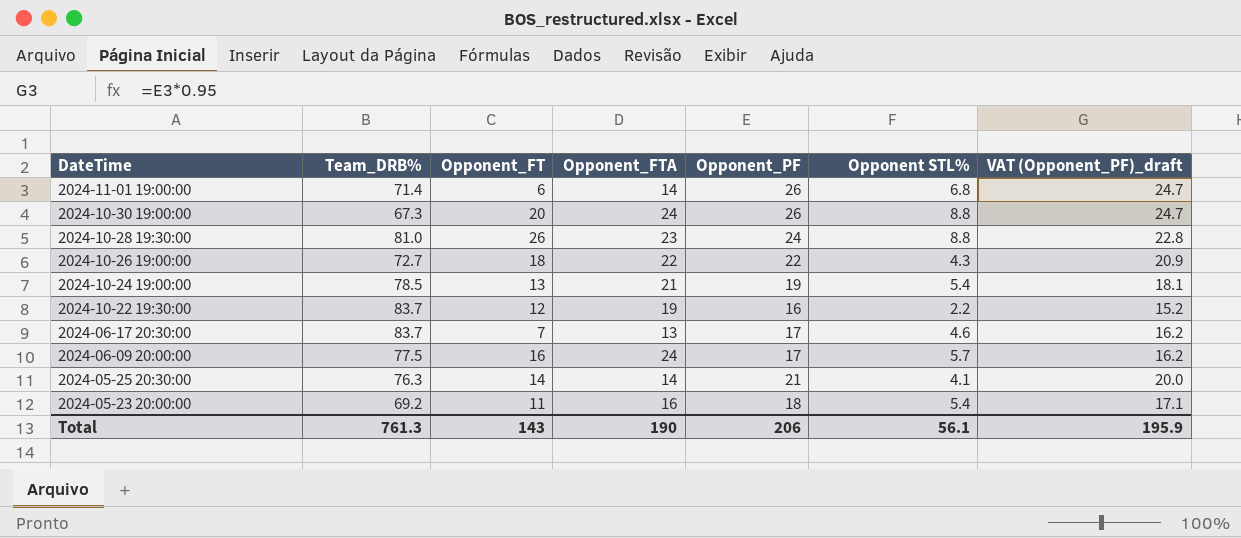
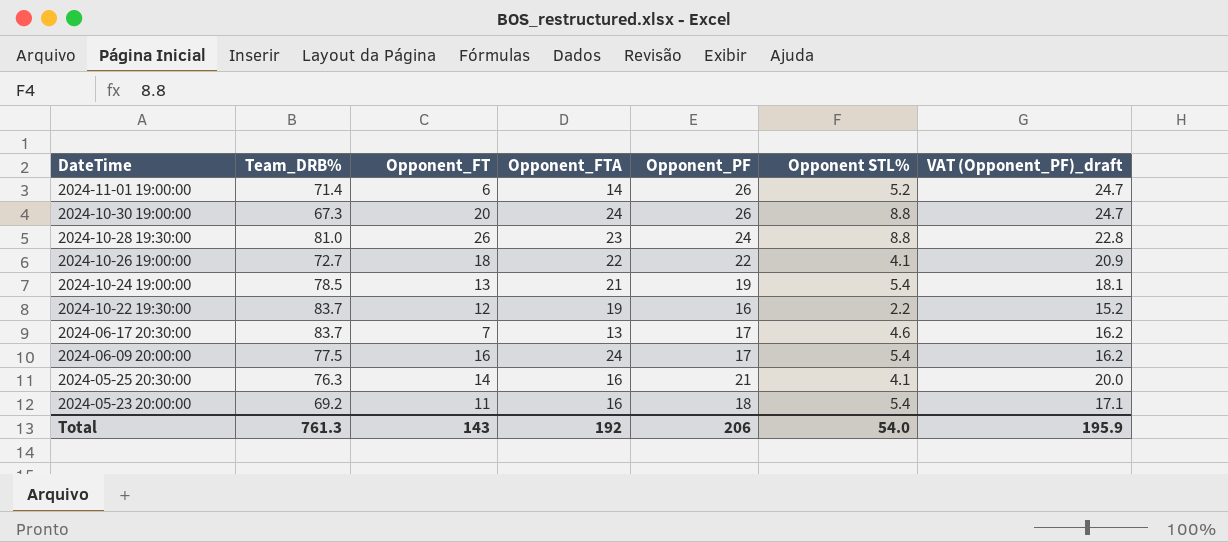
2024-11-01 19:00:00 | Opponent STL%: 6.8 -> 5.2
2024-10-26 19:00:00 | Opponent STL%: 4.3 -> 4.1
2024-06-09 20:00:00 | Opponent STL%: 5.7 -> 5.4
2024-05-25 20:30:00 | Opponent_FTA: 14 -> 16
Total | Opponent_FTA: 190 -> 192
Total | Opponent STL%: 56.1 -> 54.0

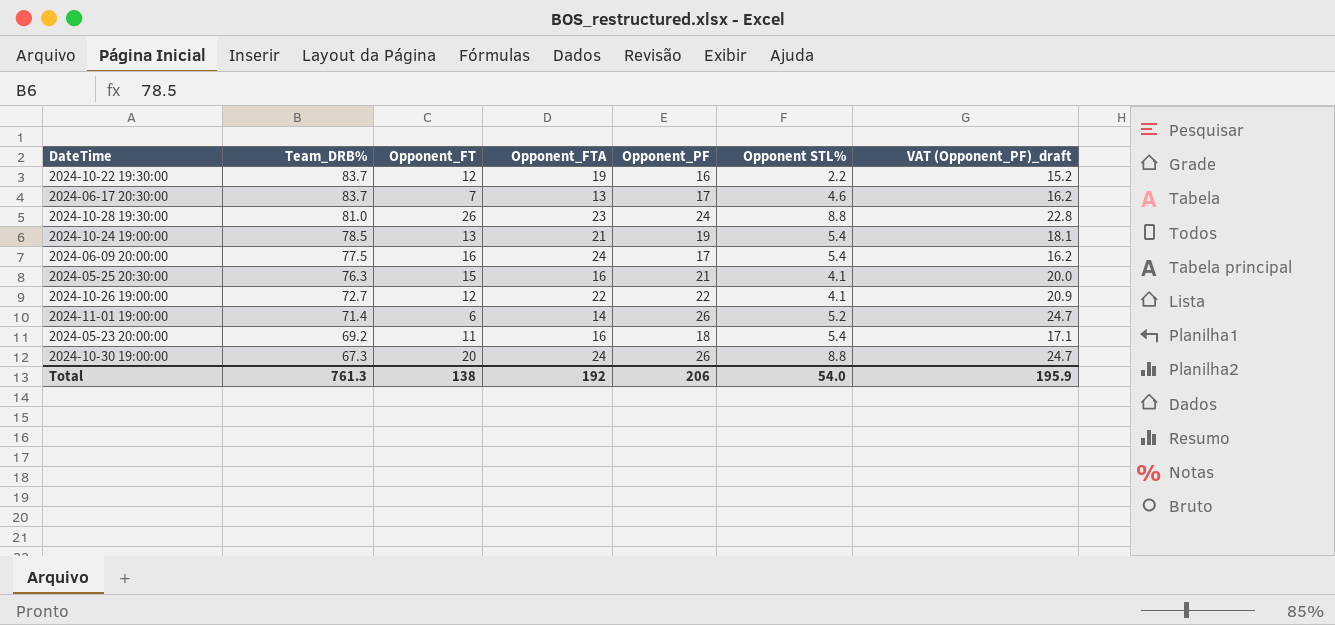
row order: DateTime descending -> Team_DRB% descending
2024-05-25 20:30:00 | Opponent_FT: 14 -> 15
2024-10-26 19:00:00 | Opponent_FT: 18 -> 12
Total | Opponent_FT: 143 -> 138

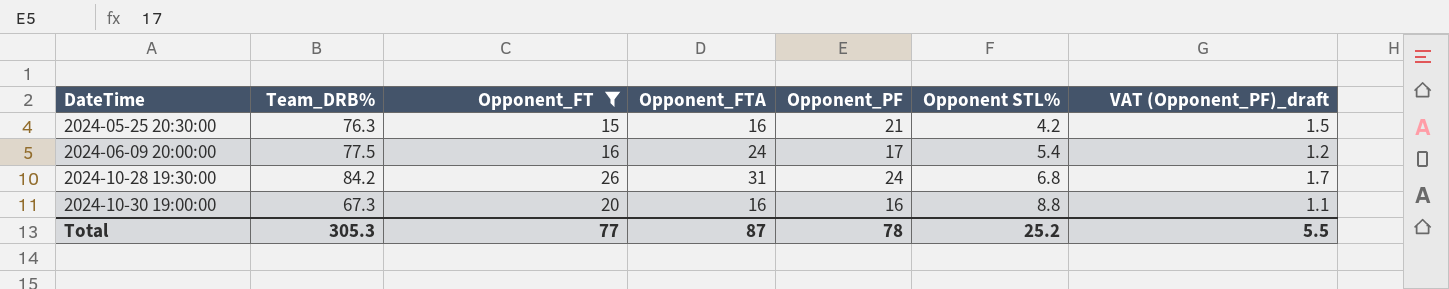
filter: none -> Opponent_FT >= 15
row order: Team_DRB% descending -> DateTime ascending
column VAT (Opponent_PF)_draft | formula: [Opponent_PF] * 0.95 -> [Opponent_PF] * 0.07
2024-05-25 20:30:00 | Opponent STL%: 4.1 -> 4.2
2024-10-28 19:30:00 | Team_DRB%: 81.0 -> 84.2
2024-10-28 19:30:00 | Opponent_FTA: 23 -> 31
2024-10-28 19:30:00 | Opponent STL%: 8.8 -> 6.8
2024-10-30 19:00:00 | Opponent_FTA: 24 -> 16
2024-10-30 19:00:00 | Opponent_PF: 26 -> 16
Total | Team_DRB%: 761.3 -> 305.3
Total | Opponent_FT: 138 -> 77
Total | Opponent_FTA: 192 -> 87
Total | Opponent_PF: 206 -> 78
Total | Opponent STL%: 54.0 -> 25.2
Total | VAT (Opponent_PF)_draft: 195.9 -> 5.5

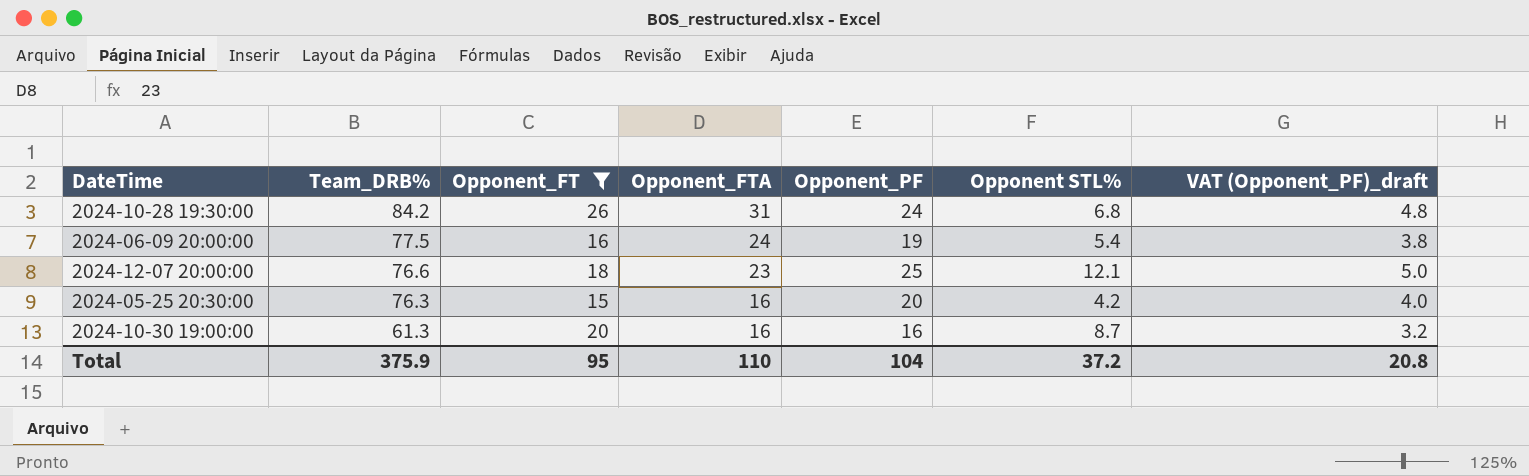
row order: DateTime ascending -> Team_DRB% descending
column VAT (Opponent_PF)_draft | formula: [Opponent_PF] * 0.07 -> [Opponent_PF] * 0.2
2024-06-09 20:00:00 | Opponent_PF: 17 -> 19
row 2024-12-07 20:00:00: none -> 76.6 | 18 | 23 | 25 | 12.1 | 5.0
2024-05-25 20:30:00 | Opponent_PF: 21 -> 20
2024-10-30 19:00:00 | Team_DRB%: 67.3 -> 61.3
2024-10-30 19:00:00 | Opponent STL%: 8.8 -> 8.7
Total | Team_DRB%: 305.3 -> 375.9
Total | Opponent_FT: 77 -> 95
Total | Opponent_FTA: 87 -> 110
Total | Opponent_PF: 78 -> 104
Total | Opponent STL%: 25.2 -> 37.2
Total | VAT (Opponent_PF)_draft: 5.5 -> 20.8

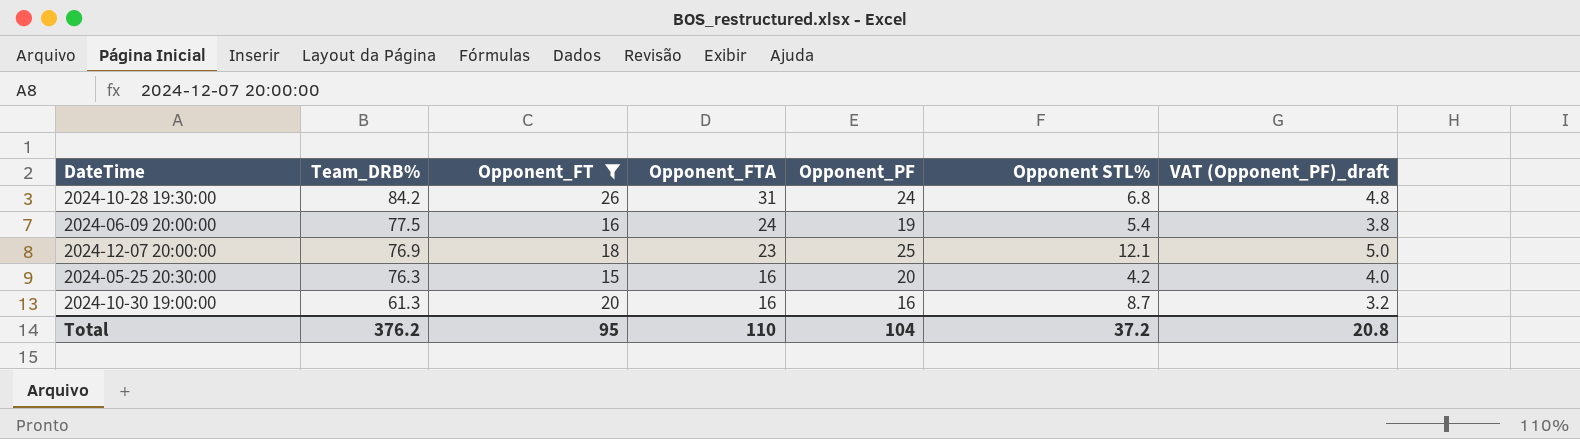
2024-12-07 20:00:00 | Team_DRB%: 76.6 -> 76.9
Total | Team_DRB%: 375.9 -> 376.2

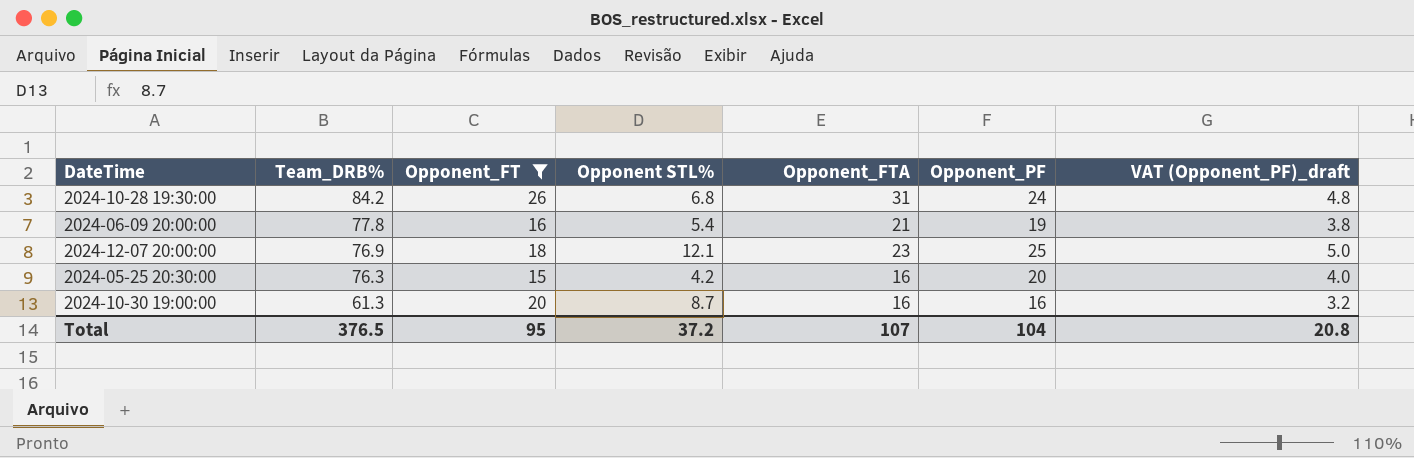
column Opponent STL% | position: 6 -> 4
2024-06-09 20:00:00 | Team_DRB%: 77.5 -> 77.8
2024-06-09 20:00:00 | Opponent_FTA: 24 -> 21
Total | Team_DRB%: 376.2 -> 376.5
Total | Opponent_FTA: 110 -> 107

